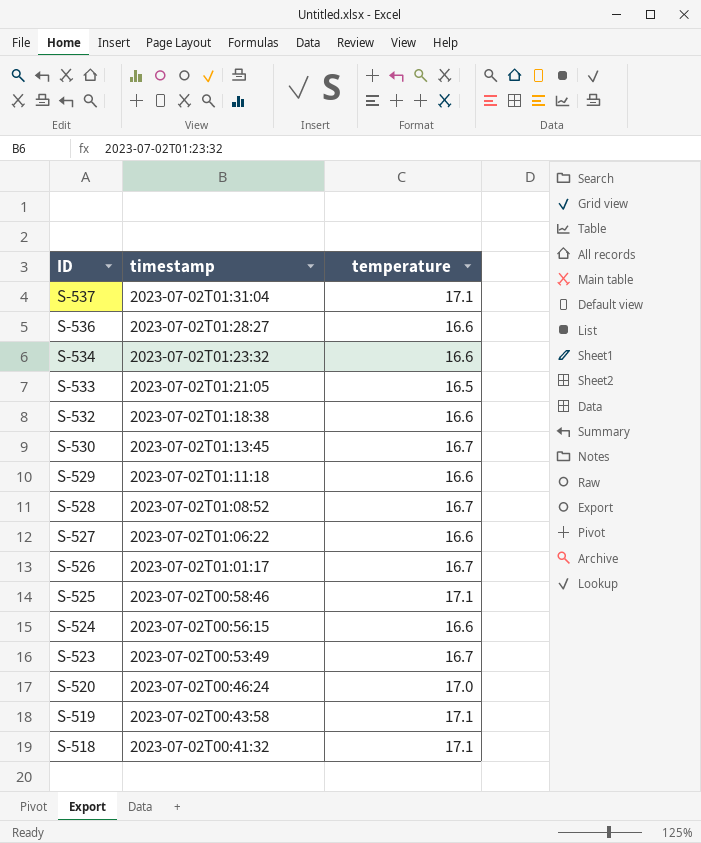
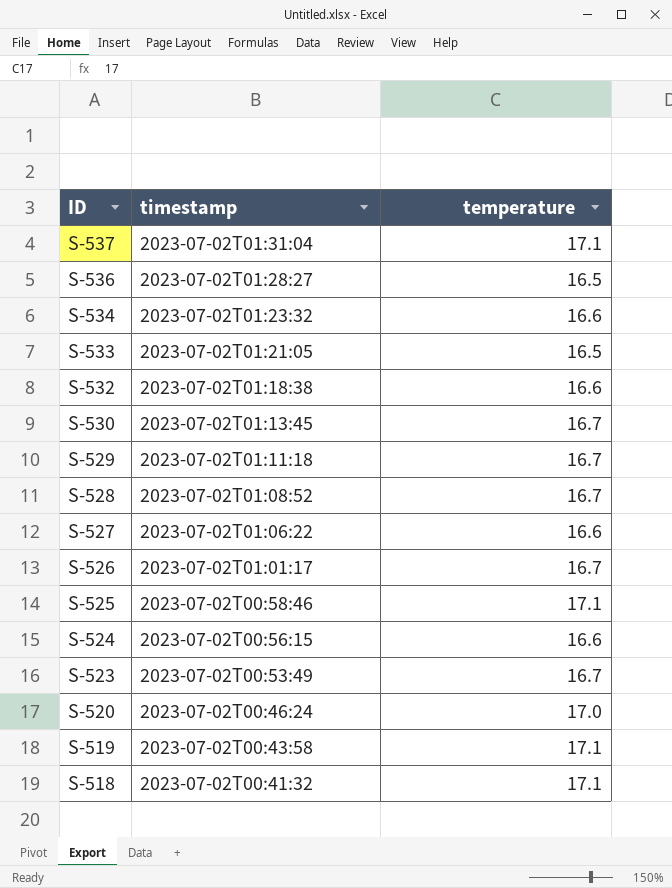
S-536 | temperature: 16.6 -> 16.5
S-529 | temperature: 16.6 -> 16.7

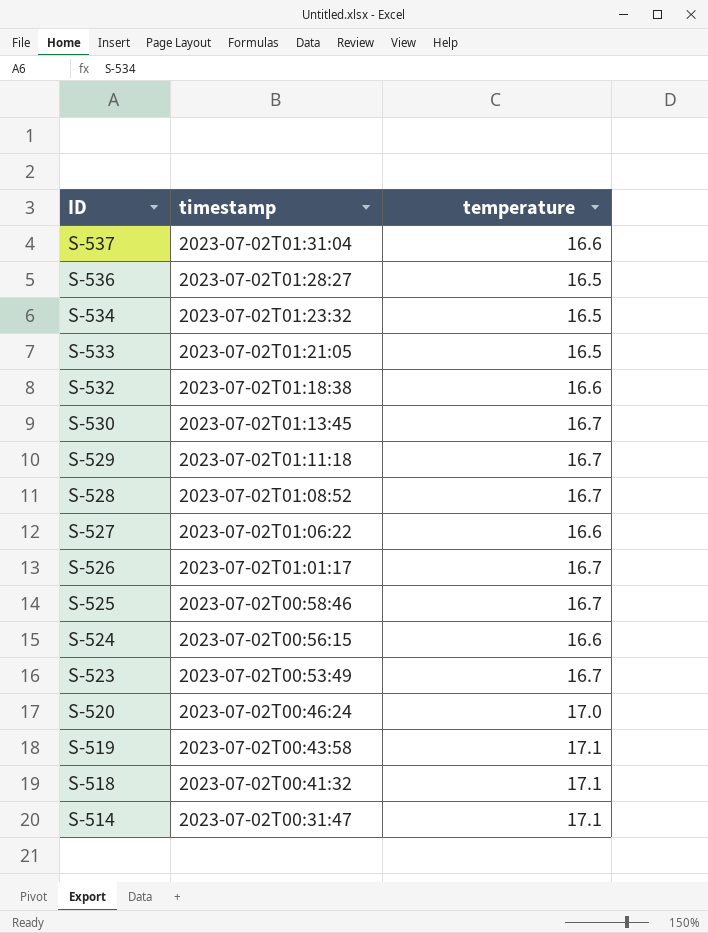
S-537 | temperature: 17.1 -> 16.6
S-534 | temperature: 16.6 -> 16.5
S-525 | temperature: 17.1 -> 16.7
row S-514: none -> 2023-07-02T00:31:47 | 17.1

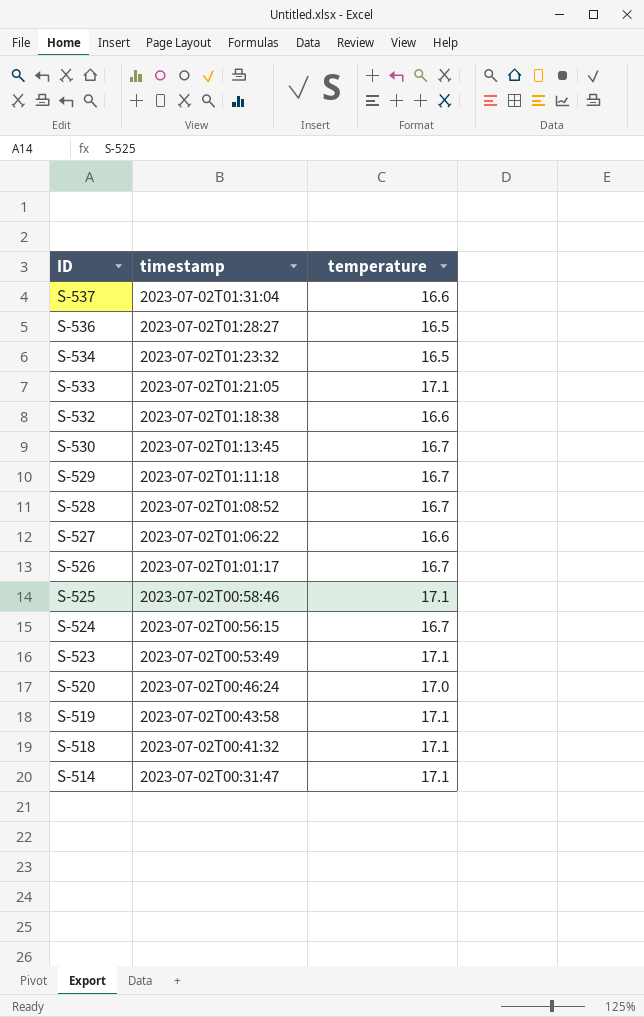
S-533 | temperature: 16.5 -> 17.1
S-525 | temperature: 16.7 -> 17.1
S-524 | temperature: 16.6 -> 16.7
S-523 | temperature: 16.7 -> 17.1

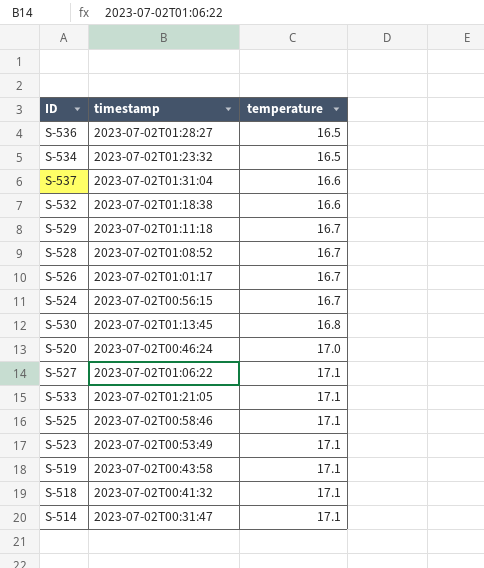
row order: ID descending -> temperature ascending
S-530 | temperature: 16.7 -> 16.8
S-527 | temperature: 16.6 -> 17.1

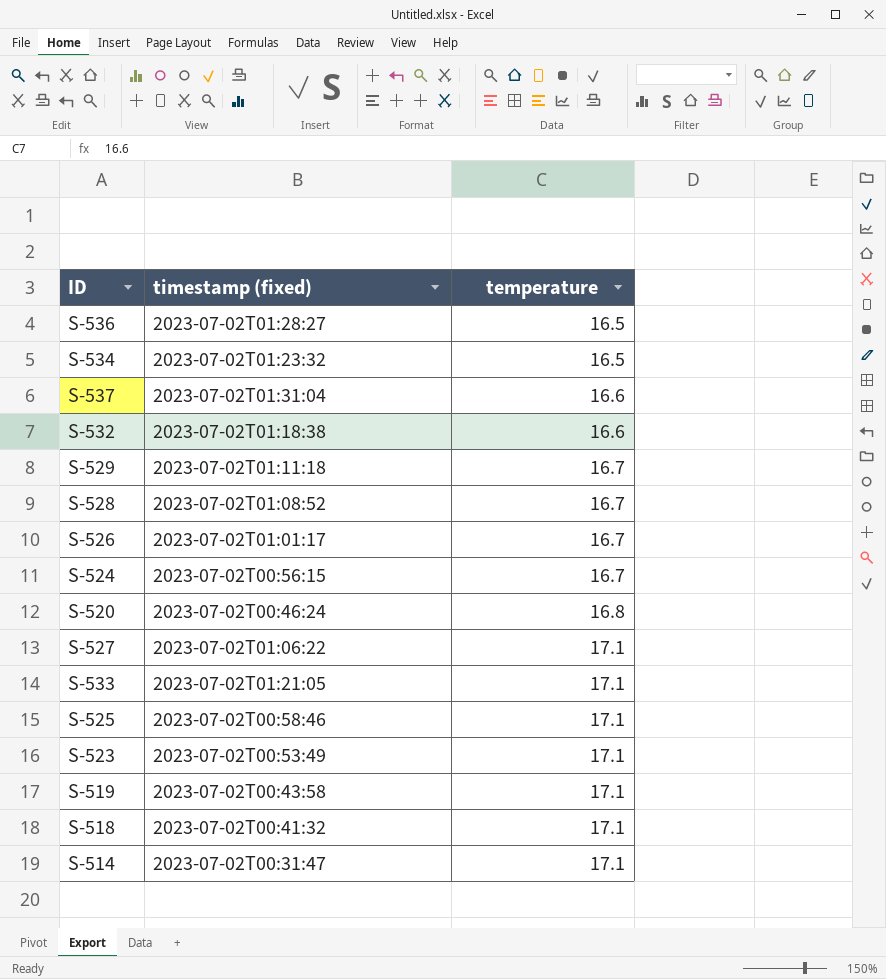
column name: timestamp -> timestamp (fixed)
row S-530: 2023-07-02T01:13:45 | 16.8 -> none
S-520 | temperature: 17.0 -> 16.8

